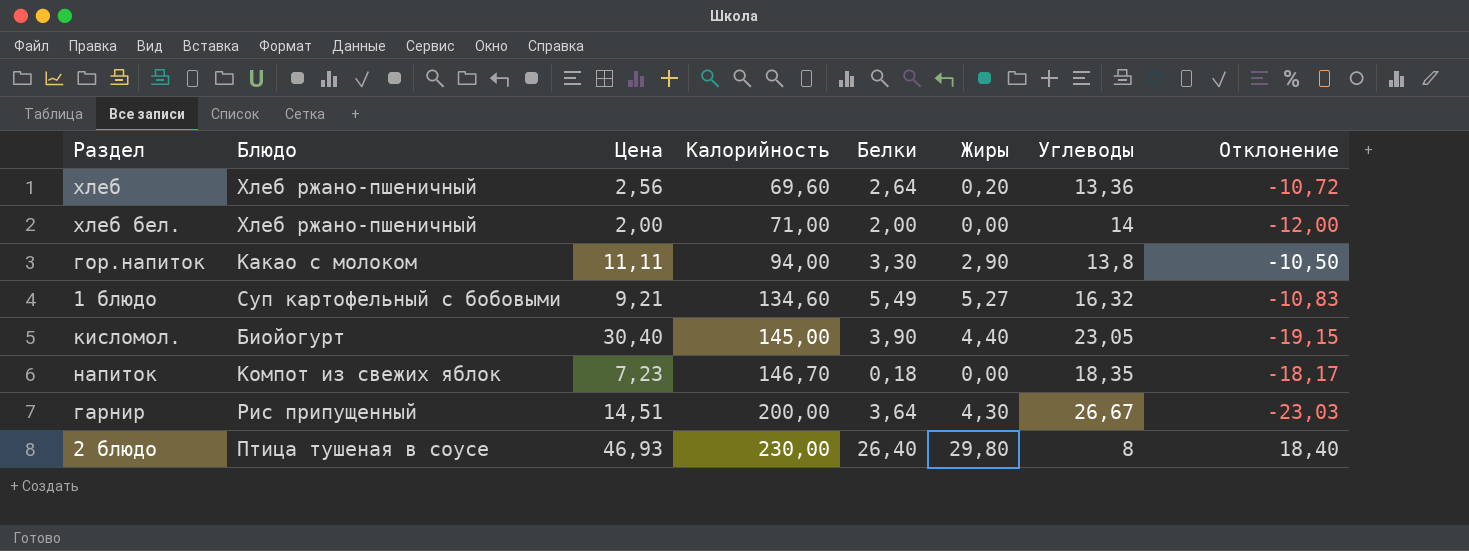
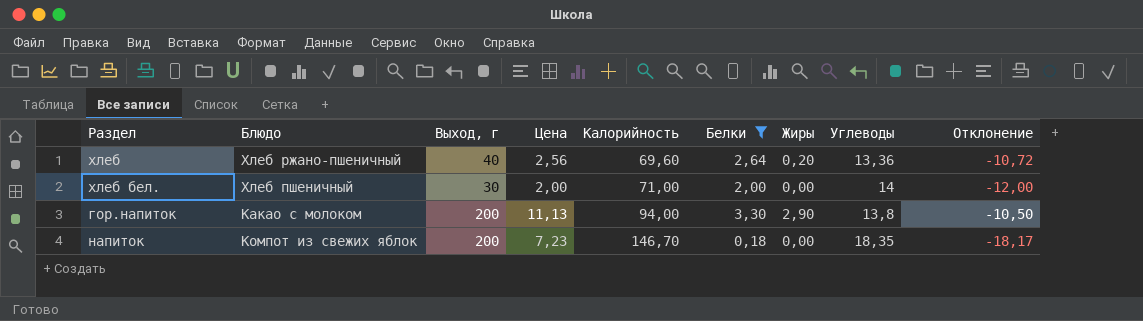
filter: none -> Белки <= 3,30
column Выход, г | position: none -> 3
хлеб бел. | Блюдо: Хлеб ржано-пшеничный -> Хлеб пшеничный
гор.напиток | Цена: 11,11 -> 11,13

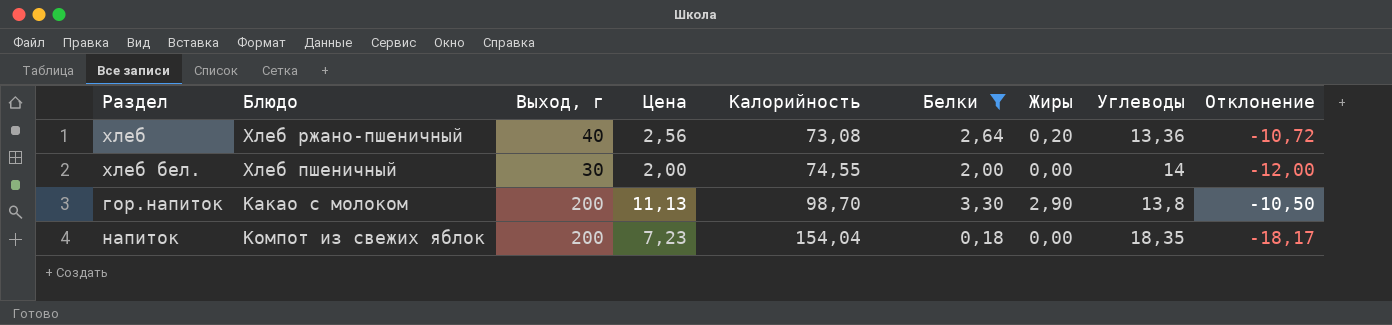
хлеб | Калорийность: 69,60 -> 73,08
хлеб бел. | Калорийность: 71,00 -> 74,55
гор.напиток | Калорийность: 94,00 -> 98,70
напиток | Калорийность: 146,70 -> 154,04

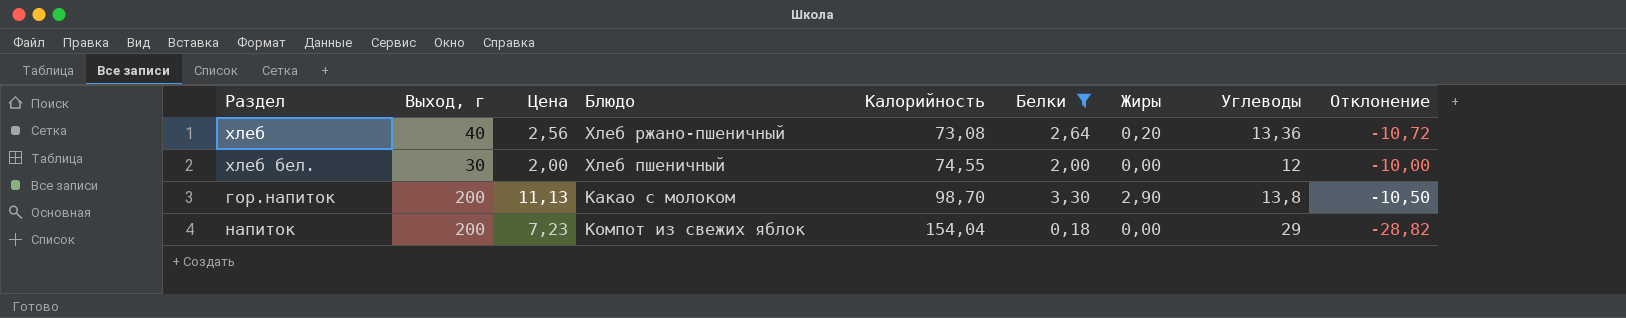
column Блюдо | position: 2 -> 4
хлеб бел. | Углеводы: 14 -> 12
хлеб бел. | Отклонение: -12,00 -> -10,00
напиток | Углеводы: 18,35 -> 29
напиток | Отклонение: -18,17 -> -28,82

